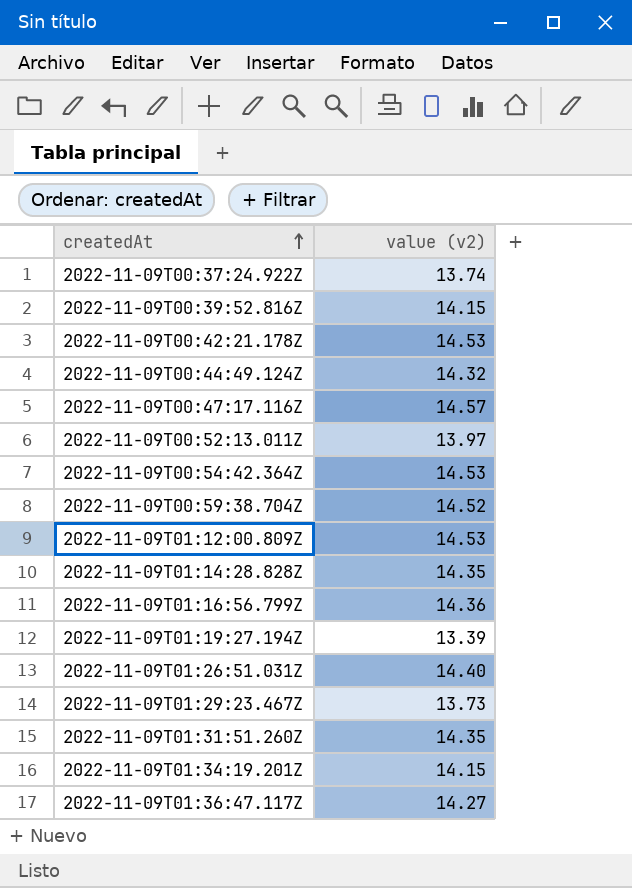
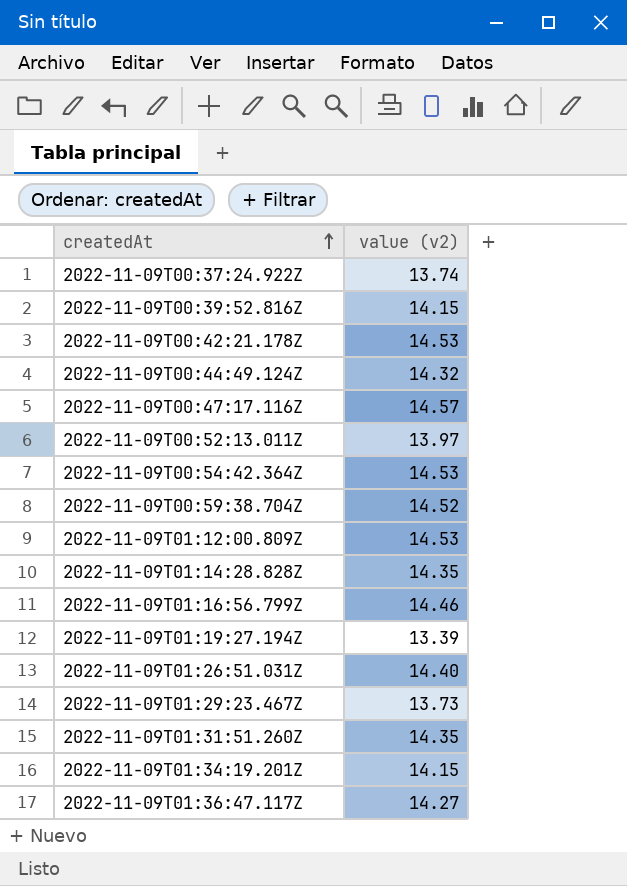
2022-11-09T01:16:56.799Z | value (v2): 14.36 -> 14.46

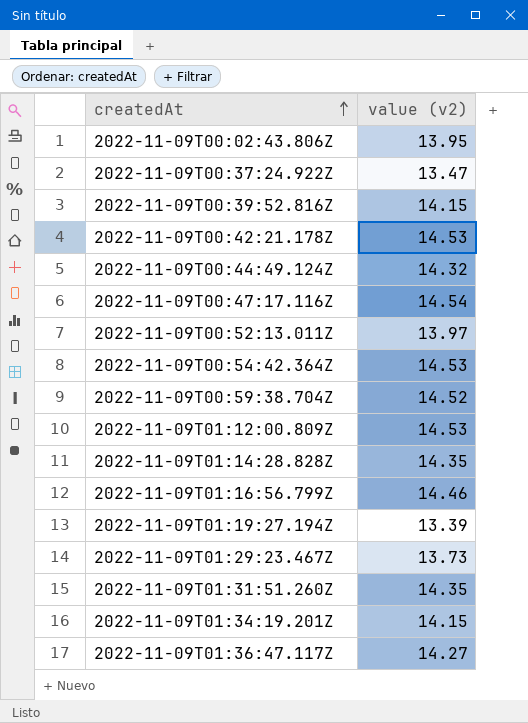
row 2022-11-09T01:26:51.031Z: 14.40 -> none
row 2022-11-09T00:02:43.806Z: none -> 13.95
2022-11-09T00:37:24.922Z | value (v2): 13.74 -> 13.47
2022-11-09T00:47:17.116Z | value (v2): 14.57 -> 14.54

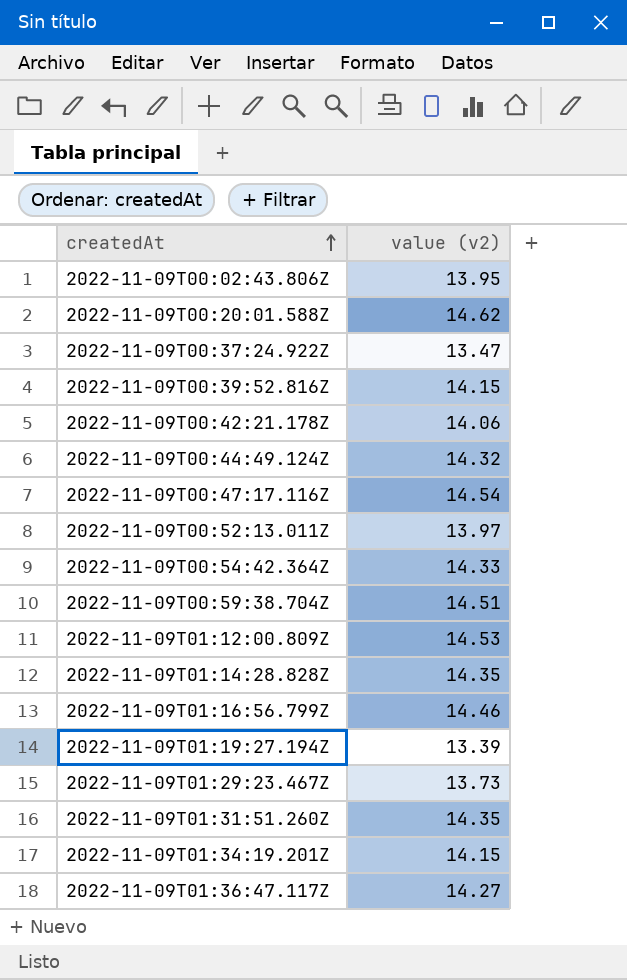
row 2022-11-09T00:20:01.588Z: none -> 14.62
2022-11-09T00:42:21.178Z | value (v2): 14.53 -> 14.06
2022-11-09T00:54:42.364Z | value (v2): 14.53 -> 14.33
2022-11-09T00:59:38.704Z | value (v2): 14.52 -> 14.51

